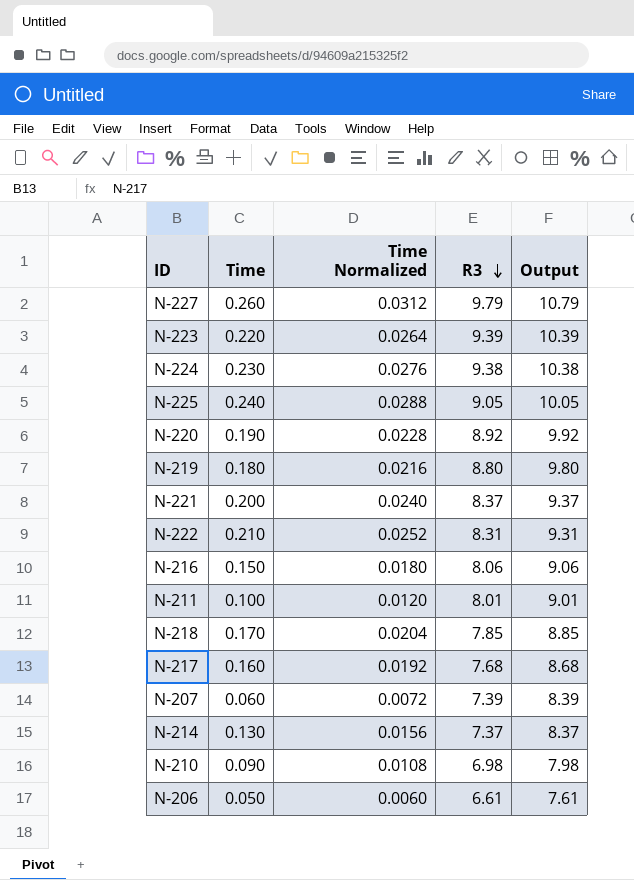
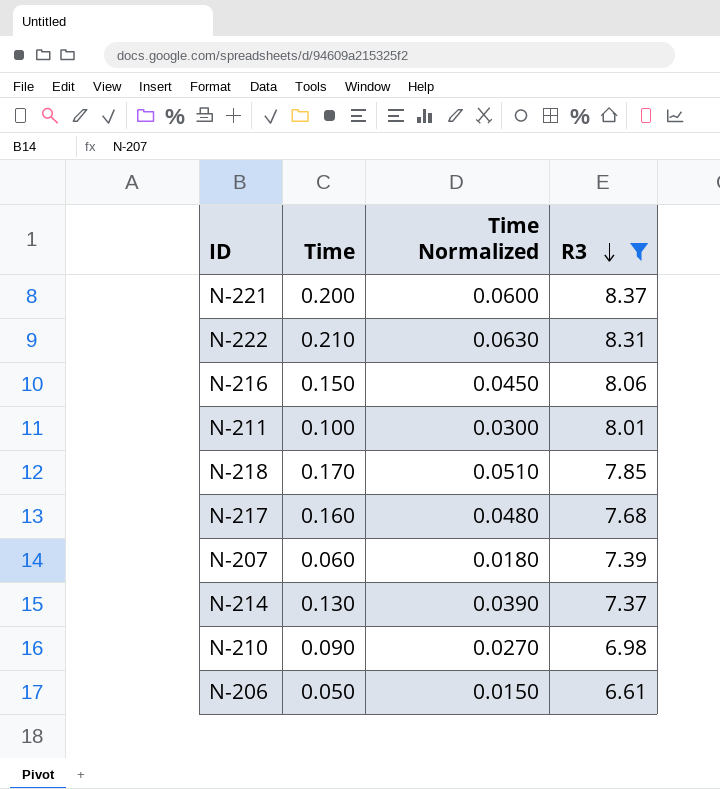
filter: none -> R3 <= 8.37
column Output | formula: [R3] + 1 -> none
column Time Normalized | formula: [Time] * 0.12 -> [Time] * 0.3

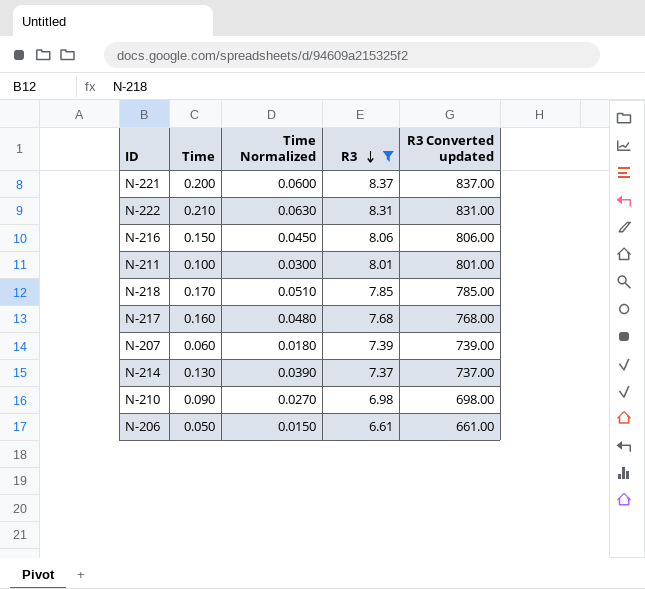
column R3 Converted updated | formula: none -> [R3] * 100

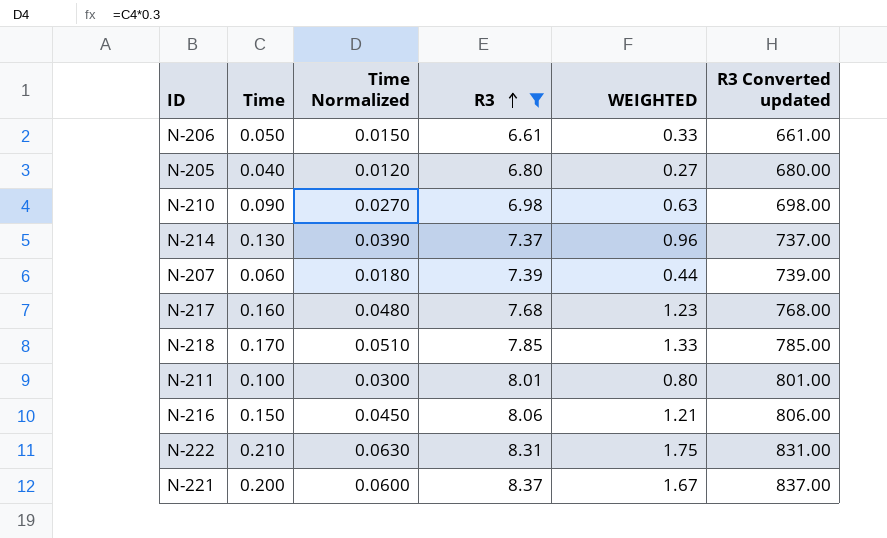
row order: R3 descending -> R3 ascending
column WEIGHTED | formula: none -> [Time] * [R3]
row N-205: none -> 0.040 | 0.0120 | 6.80 | 0.27 | 680.00

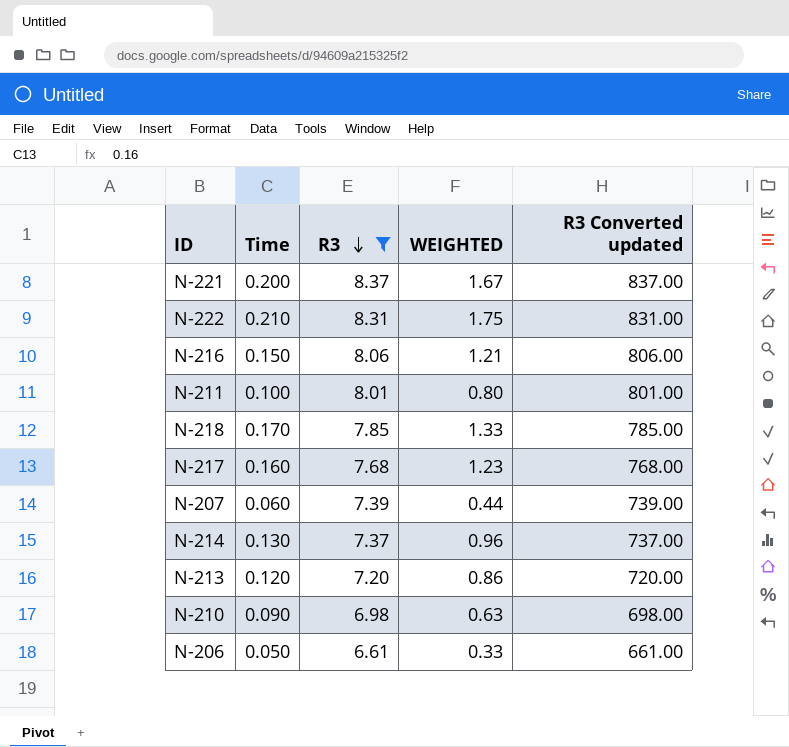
row order: R3 ascending -> R3 descending
column Time Normalized | formula: [Time] * 0.3 -> none
row N-205: 0.040 | 0.0120 | 6.80 | 0.27 | 680.00 -> none
row N-213: none -> 0.120 | 7.20 | 0.86 | 720.00

